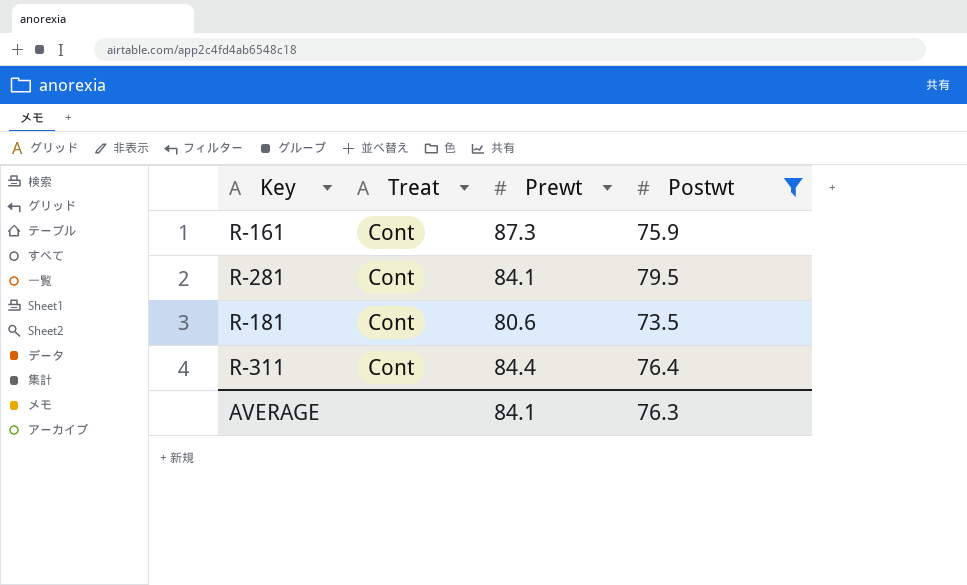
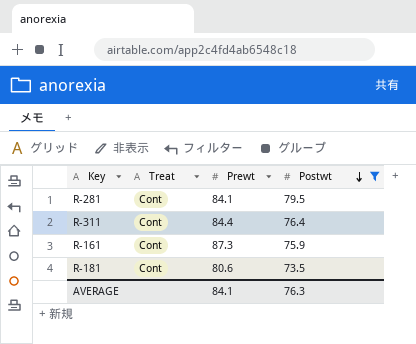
row order: none -> Postwt descending

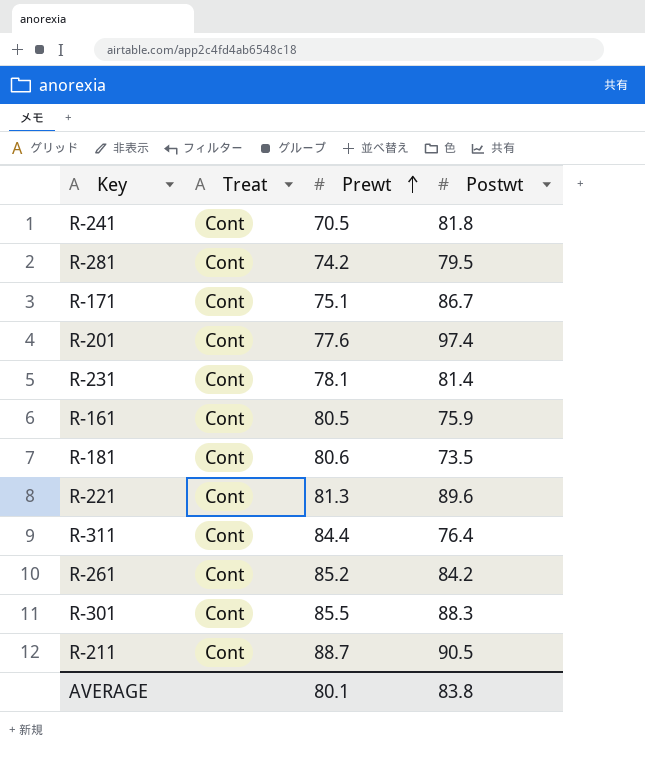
filter: Postwt <= 79.5 -> none
row order: Postwt descending -> Prewt ascending
R-281 | Prewt: 84.1 -> 74.2
R-161 | Prewt: 87.3 -> 80.5
AVERAGE | Prewt: 84.1 -> 80.1
AVERAGE | Postwt: 76.3 -> 83.8

